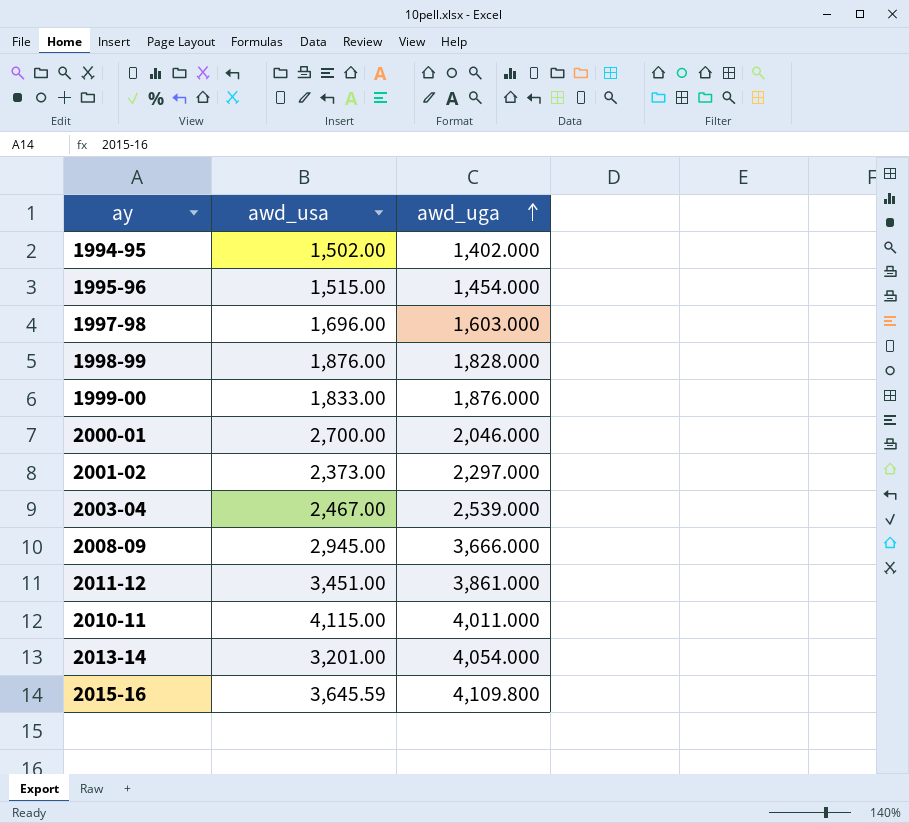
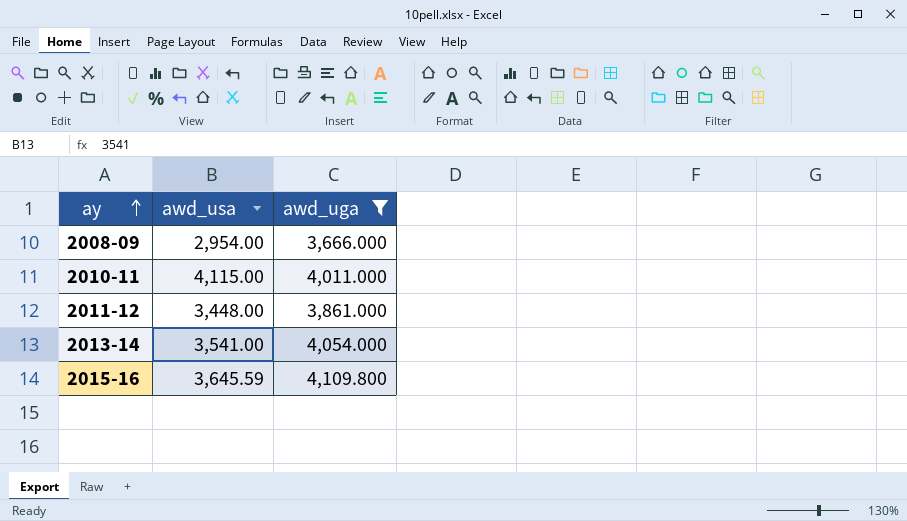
filter: none -> awd_uga >= 3,666.000
row order: awd_uga ascending -> ay ascending
2008-09 | awd_usa: 2,945.00 -> 2,954.00
2011-12 | awd_usa: 3,451.00 -> 3,448.00
2013-14 | awd_usa: 3,201.00 -> 3,541.00

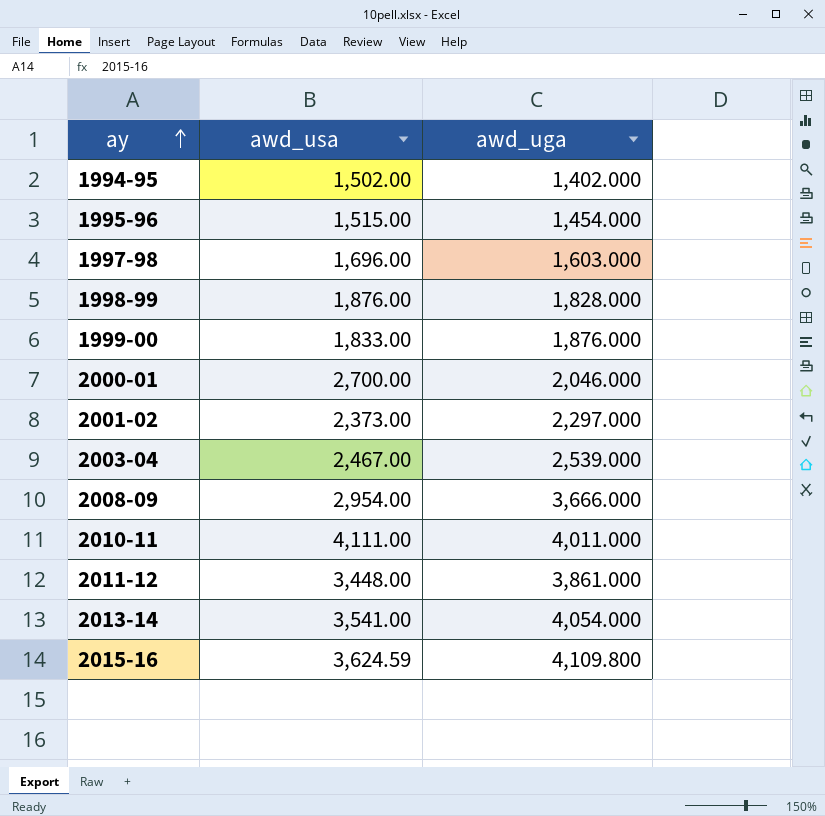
filter: awd_uga >= 3,666.000 -> none
2010-11 | awd_usa: 4,115.00 -> 4,111.00
2015-16 | awd_usa: 3,645.59 -> 3,624.59

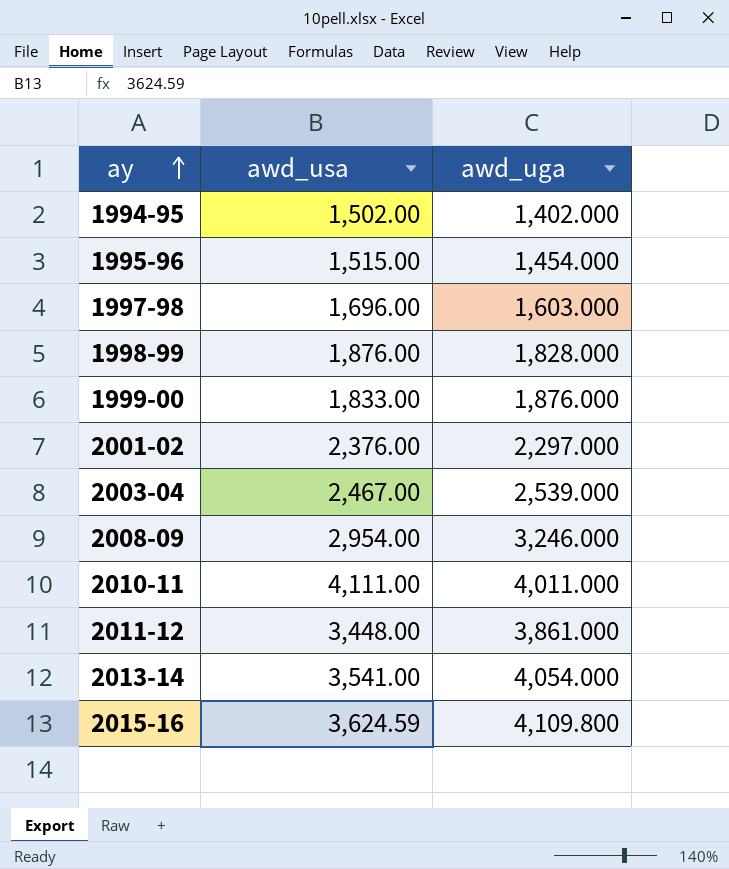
row 2000-01: 2,700.00 | 2,046.000 -> none
2001-02 | awd_usa: 2,373.00 -> 2,376.00
2008-09 | awd_uga: 3,666.000 -> 3,246.000

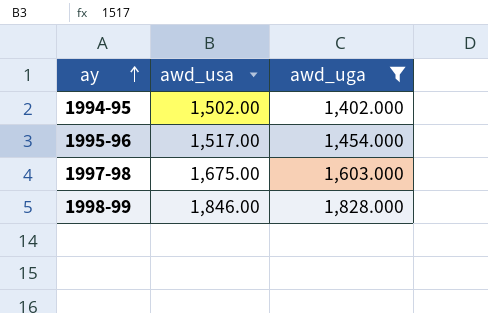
filter: none -> awd_uga <= 1,828.000
1995-96 | awd_usa: 1,515.00 -> 1,517.00
1997-98 | awd_usa: 1,696.00 -> 1,675.00
1998-99 | awd_usa: 1,876.00 -> 1,846.00

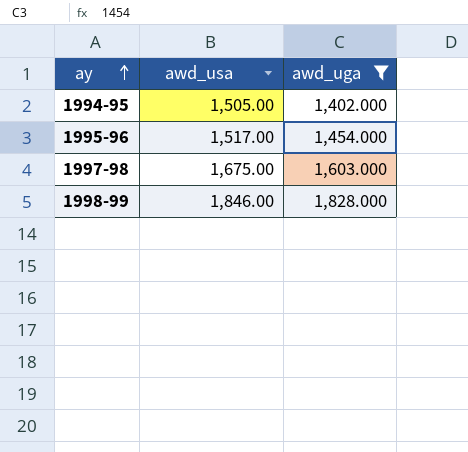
1994-95 | awd_usa: 1,502.00 -> 1,505.00

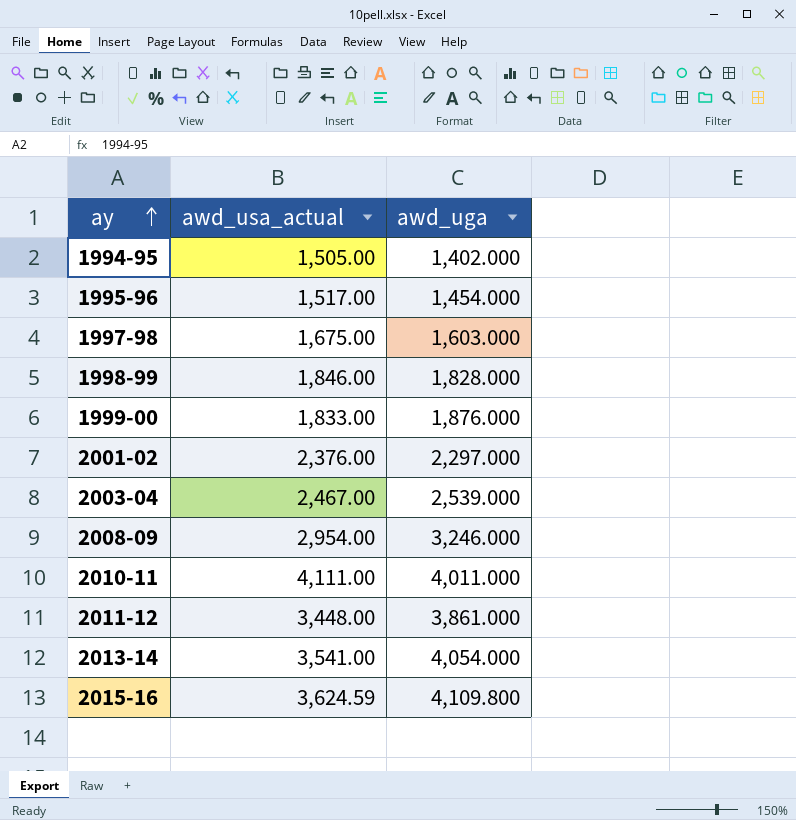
filter: awd_uga <= 1,828.000 -> none
column name: awd_usa -> awd_usa_actual

